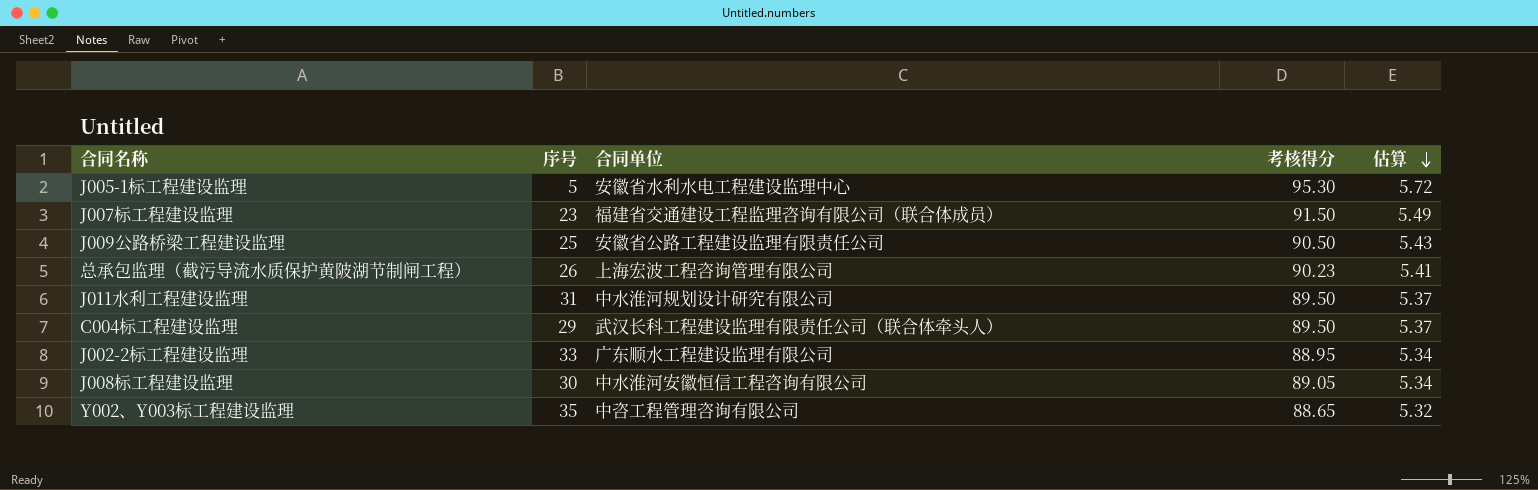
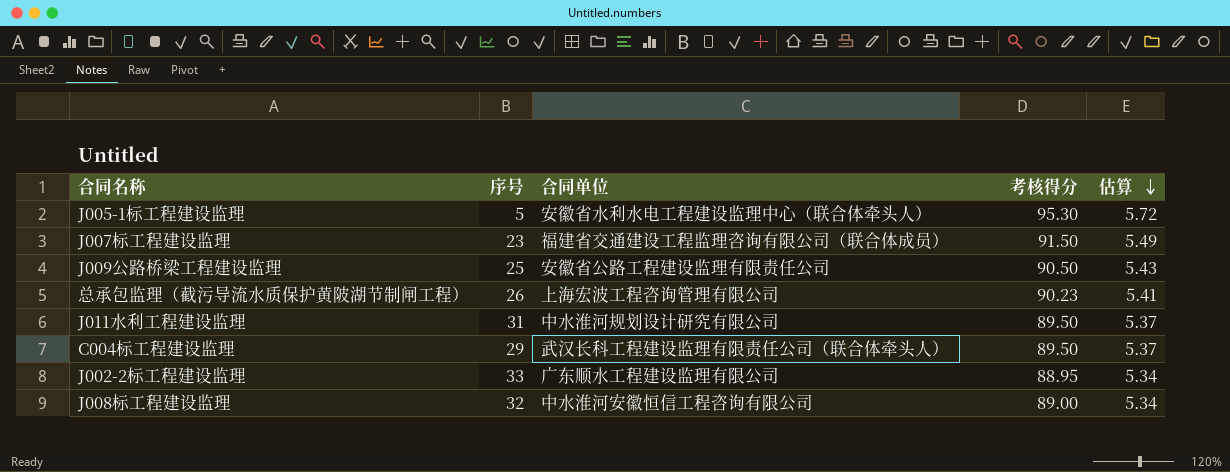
row Y002、Y003标工程建设监理: 35 | 中咨工程管理咨询有限公司 | 88.65 | 5.32 -> none
J005-1标工程建设监理 | 合同单位: 安徽省水利水电工程建设监理中心 -> 安徽省水利水电工程建设监理中心（联合体牵头人）
J008标工程建设监理 | 序号: 30 -> 32
J008标工程建设监理 | 考核得分: 89.05 -> 89.00

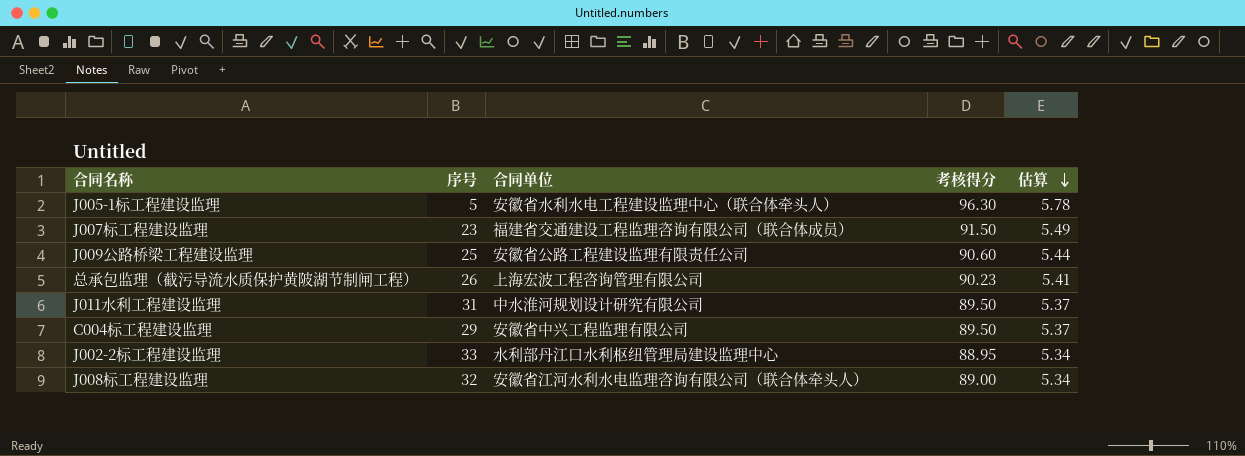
J005-1标工程建设监理 | 考核得分: 95.30 -> 96.30
J005-1标工程建设监理 | 估算: 5.72 -> 5.78
J009公路桥梁工程建设监理 | 考核得分: 90.50 -> 90.60
J009公路桥梁工程建设监理 | 估算: 5.43 -> 5.44
C004标工程建设监理 | 合同单位: 武汉长科工程建设监理有限责任公司（联合体牵头人） -> 安徽省中兴工程监理有限公司
J002-2标工程建设监理 | 合同单位: 广东顺水工程建设监理有限公司 -> 水利部丹江口水利枢纽管理局建设监理中心
J008标工程建设监理 | 合同单位: 中水淮河安徽恒信工程咨询有限公司 -> 安徽省江河水利水电监理咨询有限公司（联合体牵头人）

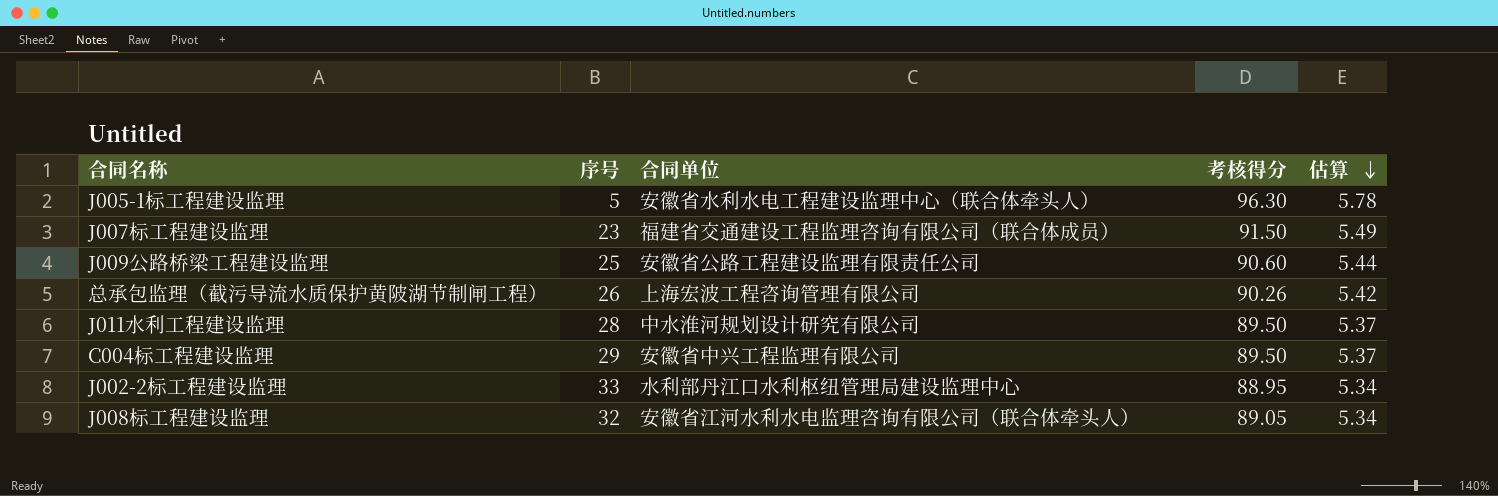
总承包监理（截污导流水质保护黄陂湖节制闸工程） | 考核得分: 90.23 -> 90.26
总承包监理（截污导流水质保护黄陂湖节制闸工程） | 估算: 5.41 -> 5.42
J011水利工程建设监理 | 序号: 31 -> 28
J008标工程建设监理 | 考核得分: 89.00 -> 89.05

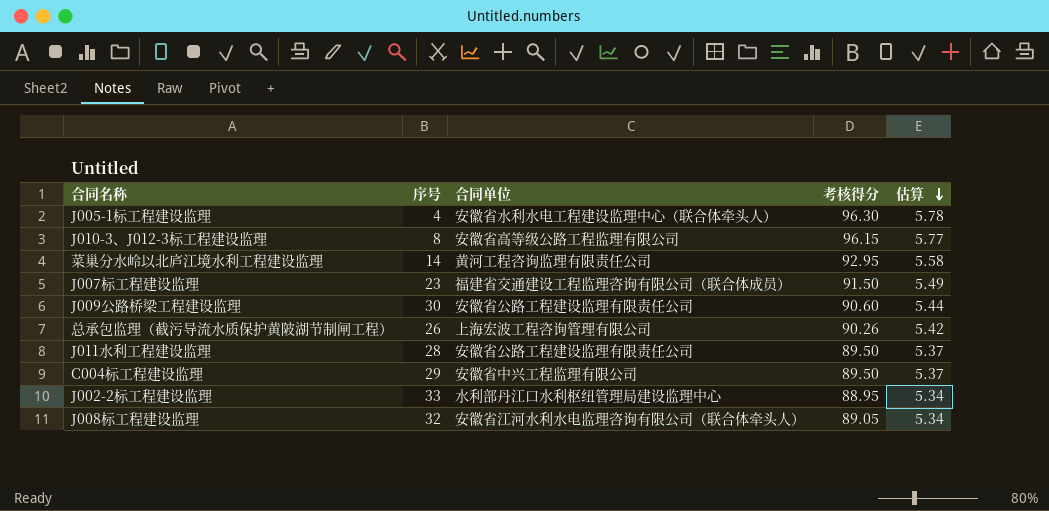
J005-1标工程建设监理 | 序号: 5 -> 4
row J010-3、J012-3标工程建设监理: none -> 8 | 安徽省高等级公路工程监理有限公司 | 96.15 | 5.77
row 菜巢分水岭以北庐江境水利工程建设监理: none -> 14 | 黄河工程咨询监理有限责任公司 | 92.95 | 5.58
J009公路桥梁工程建设监理 | 序号: 25 -> 30
J011水利工程建设监理 | 合同单位: 中水淮河规划设计研究有限公司 -> 安徽省公路工程建设监理有限责任公司

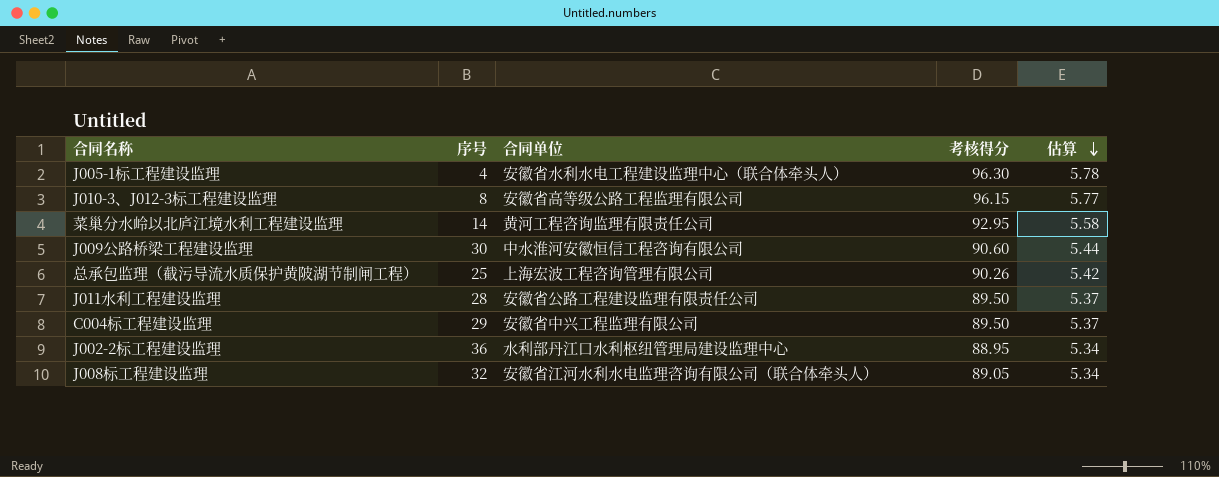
row J007标工程建设监理: 23 | 福建省交通建设工程监理咨询有限公司（联合体成员） | 91.50 | 5.49 -> none
J009公路桥梁工程建设监理 | 合同单位: 安徽省公路工程建设监理有限责任公司 -> 中水淮河安徽恒信工程咨询有限公司
总承包监理（截污导流水质保护黄陂湖节制闸工程） | 序号: 26 -> 25
J002-2标工程建设监理 | 序号: 33 -> 36

